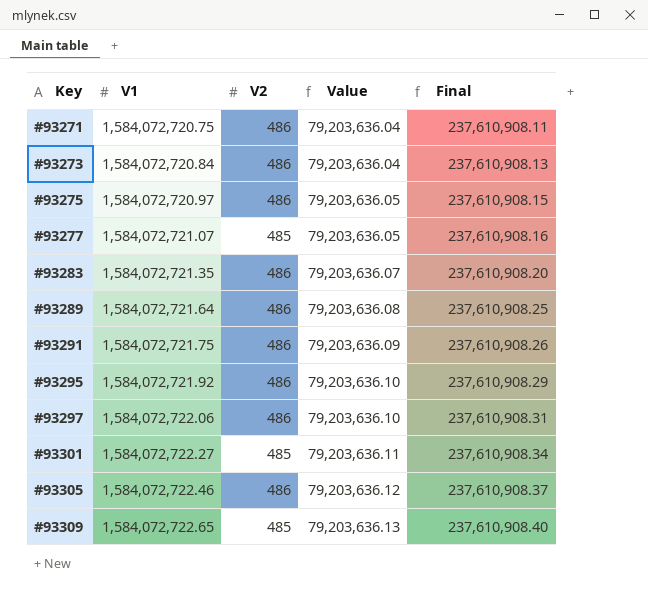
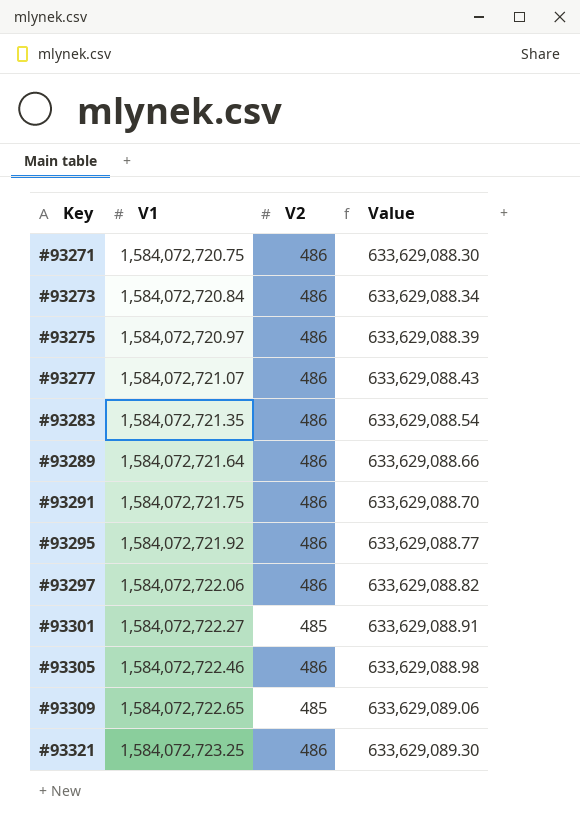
column Final | formula: [V1] * 0.15 -> none
column Value | formula: [V1] * 0.05 -> [V1] * 0.4
#93277 | V2: 485 -> 486
row #93321: none -> 1,584,072,723.25 | 486 | 633,629,089.30

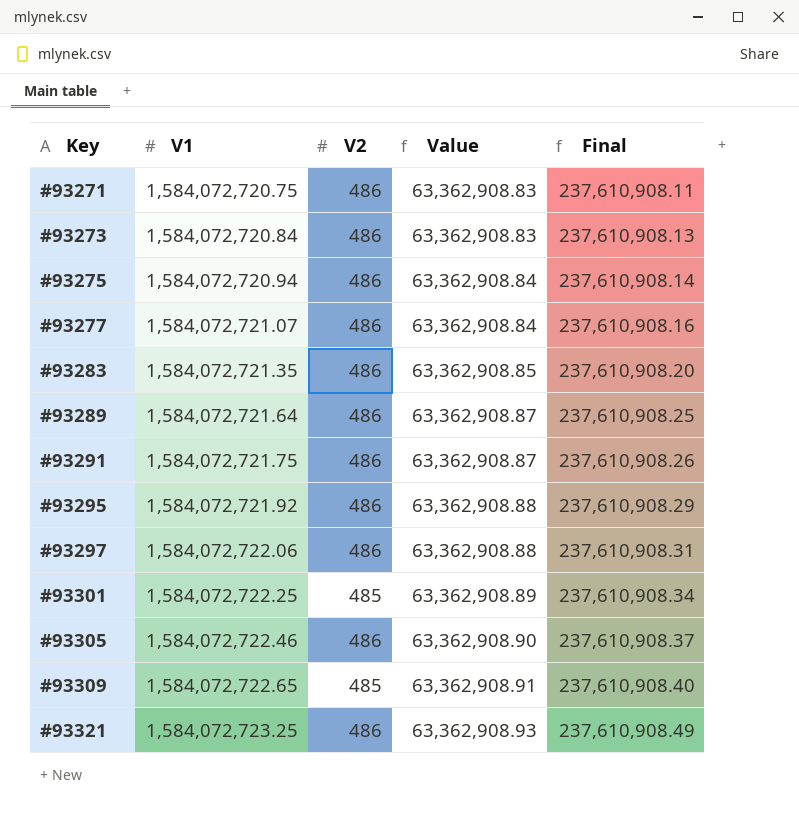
column Value | formula: [V1] * 0.4 -> [V1] * 0.04
column Final | formula: none -> [V1] * 0.15
#93275 | V1: 1,584,072,720.97 -> 1,584,072,720.94
#93301 | V1: 1,584,072,722.27 -> 1,584,072,722.25

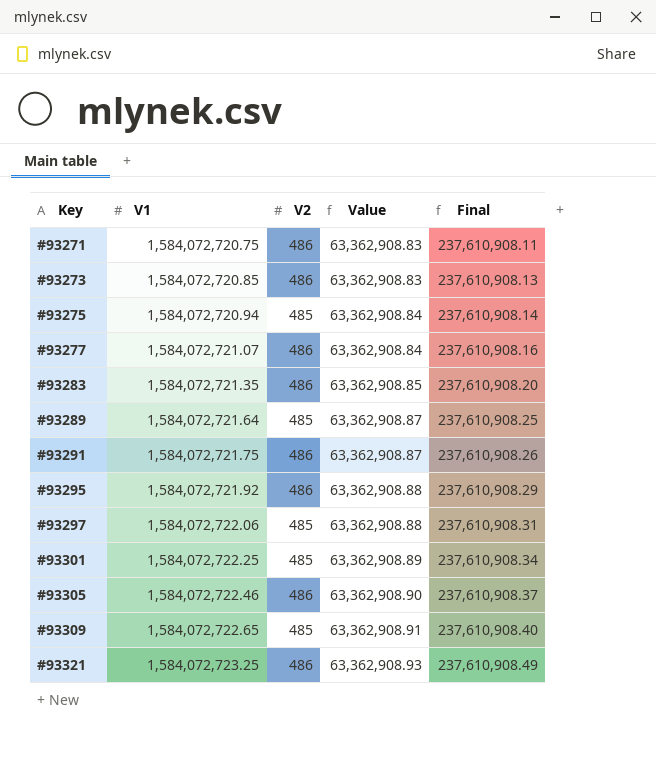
#93273 | V1: 1,584,072,720.84 -> 1,584,072,720.85
#93275 | V2: 486 -> 485
#93289 | V2: 486 -> 485
#93297 | V2: 486 -> 485

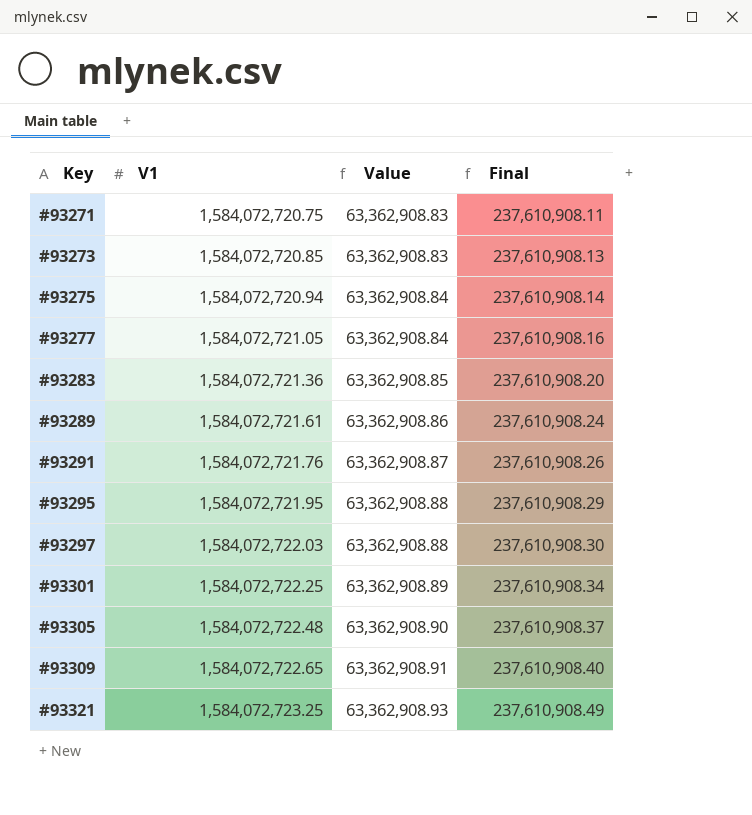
column V2 | position: 3 -> none
#93277 | V1: 1,584,072,721.07 -> 1,584,072,721.05
#93283 | V1: 1,584,072,721.35 -> 1,584,072,721.36
#93289 | V1: 1,584,072,721.64 -> 1,584,072,721.61
#93289 | Value: 63,362,908.87 -> 63,362,908.86
#93289 | Final: 237,610,908.25 -> 237,610,908.24
#93291 | V1: 1,584,072,721.75 -> 1,584,072,721.76
#93295 | V1: 1,584,072,721.92 -> 1,584,072,721.95
#93297 | V1: 1,584,072,722.06 -> 1,584,072,722.03
#93297 | Final: 237,610,908.31 -> 237,610,908.30
#93305 | V1: 1,584,072,722.46 -> 1,584,072,722.48

